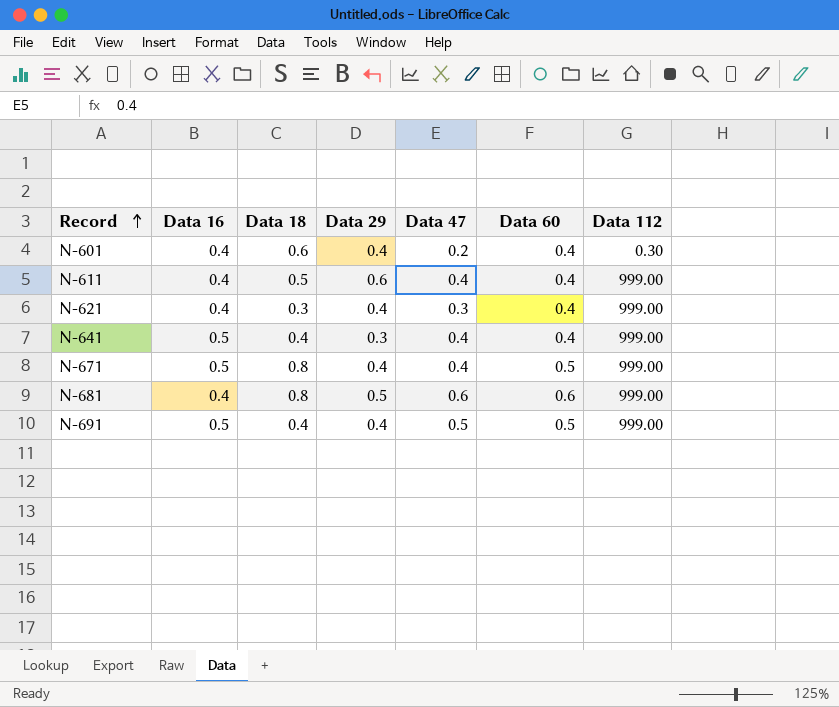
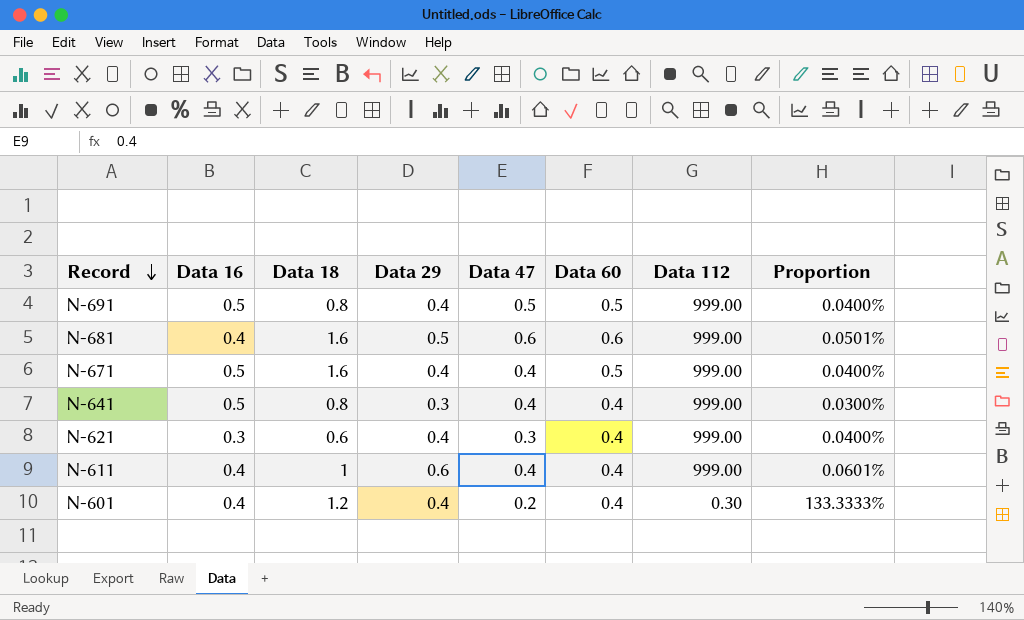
row order: Record ascending -> Record descending
column Proportion | formula: none -> [Data 29] / [Data 112]
N-691 | Data 18: 0.4 -> 0.8
N-681 | Data 18: 0.8 -> 1.6
N-671 | Data 18: 0.8 -> 1.6
N-641 | Data 18: 0.4 -> 0.8
N-621 | Data 16: 0.4 -> 0.3
N-621 | Data 18: 0.3 -> 0.6
N-611 | Data 18: 0.5 -> 1
N-601 | Data 18: 0.6 -> 1.2

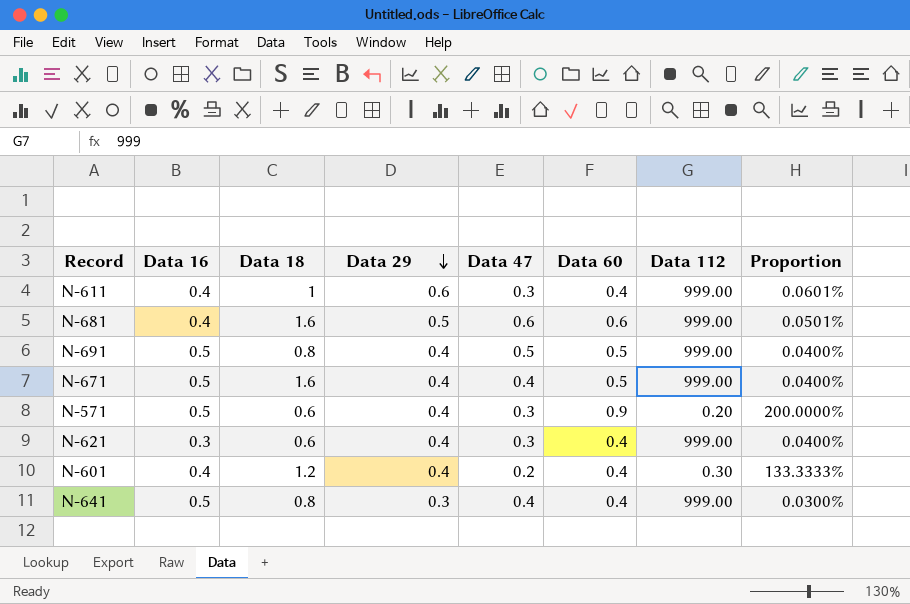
row order: Record descending -> Data 29 descending
N-611 | Data 47: 0.4 -> 0.3
row N-571: none -> 0.5 | 0.6 | 0.4 | 0.3 | 0.9 | 0.20 | 200.0000%

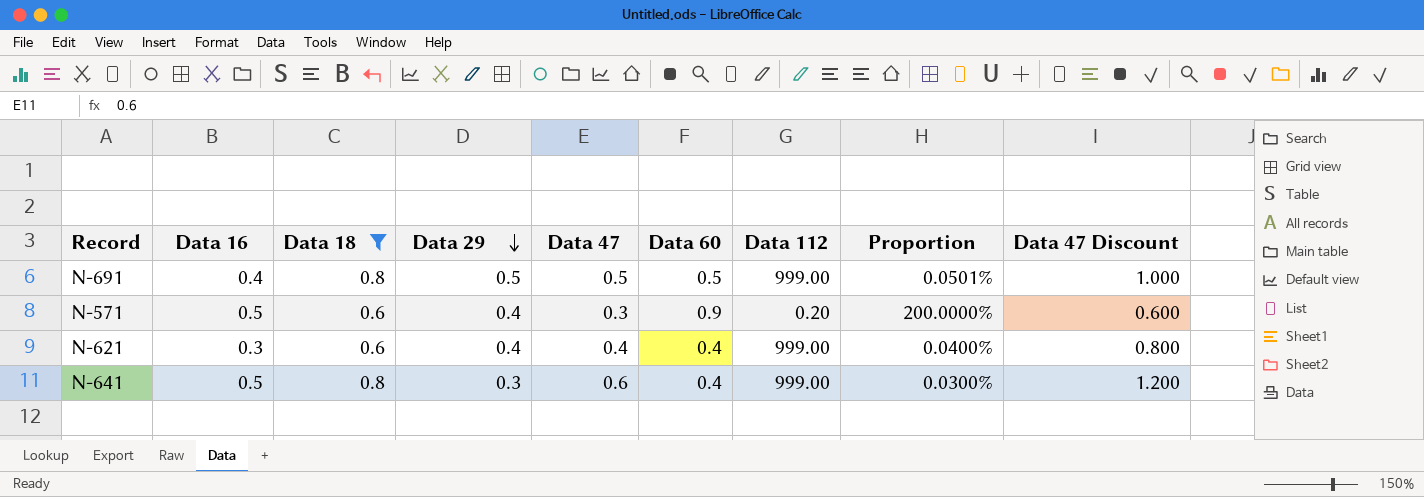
filter: none -> Data 18 <= 0.8
column Data 47 Discount | formula: none -> [Data 47] * 2
N-691 | Data 16: 0.5 -> 0.4
N-691 | Data 29: 0.4 -> 0.5
N-691 | Proportion: 0.0400% -> 0.0501%
N-621 | Data 47: 0.3 -> 0.4
N-641 | Data 47: 0.4 -> 0.6

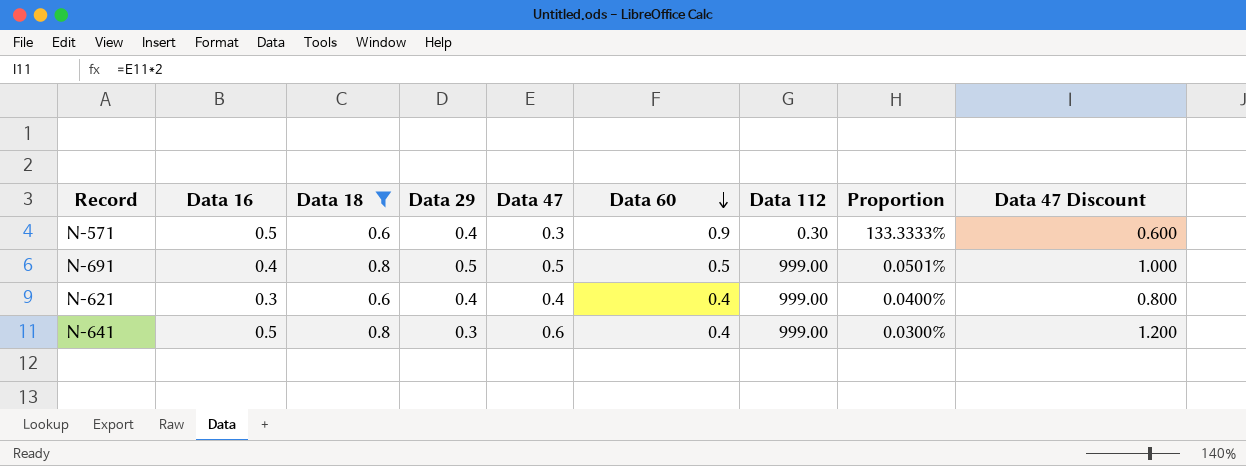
row order: Data 29 descending -> Data 60 descending
N-571 | Data 112: 0.20 -> 0.30
N-571 | Proportion: 200.0000% -> 133.3333%

